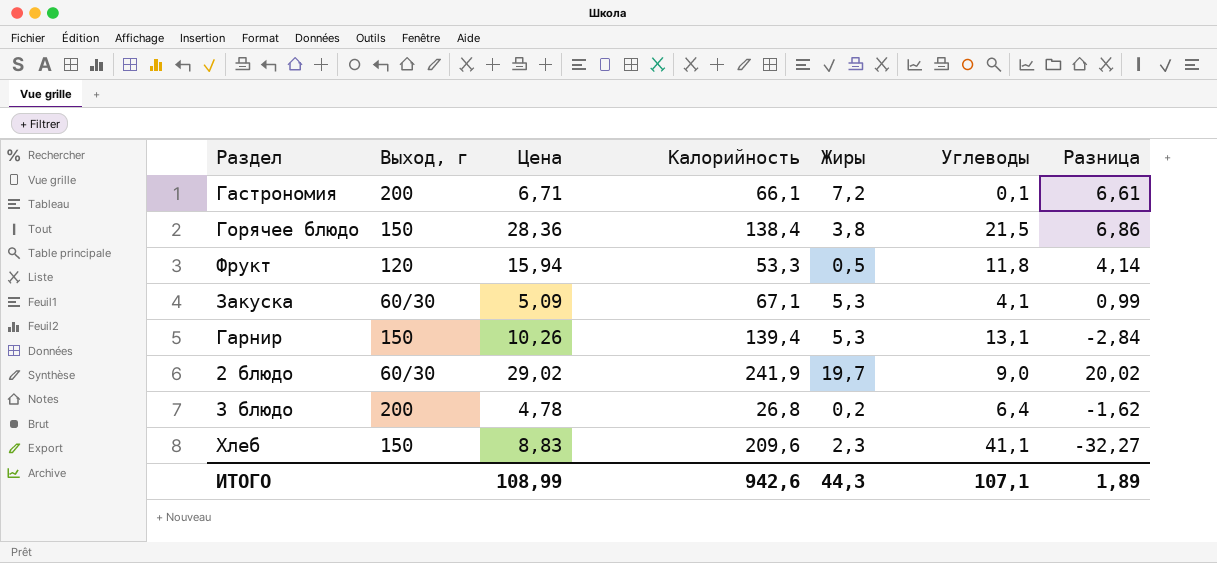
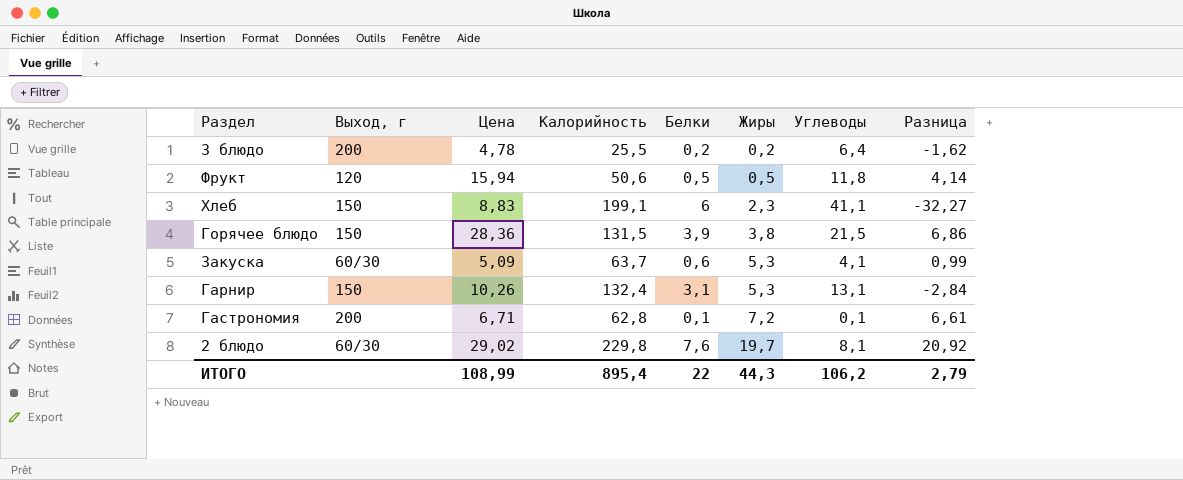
row order: none -> Жиры ascending
column Белки | position: none -> 5
3 блюдо | Калорийность: 26,8 -> 25,5
Фрукт | Калорийность: 53,3 -> 50,6
Хлеб | Калорийность: 209,6 -> 199,1
Горячее блюдо | Калорийность: 138,4 -> 131,5
Закуска | Калорийность: 67,1 -> 63,7
Гарнир | Калорийность: 139,4 -> 132,4
Гастрономия | Калорийность: 66,1 -> 62,8
2 блюдо | Калорийность: 241,9 -> 229,8
2 блюдо | Углеводы: 9,0 -> 8,1
2 блюдо | Разница: 20,02 -> 20,92
ИТОГО | Калорийность: 942,6 -> 895,4
ИТОГО | Углеводы: 107,1 -> 106,2
ИТОГО | Разница: 1,89 -> 2,79

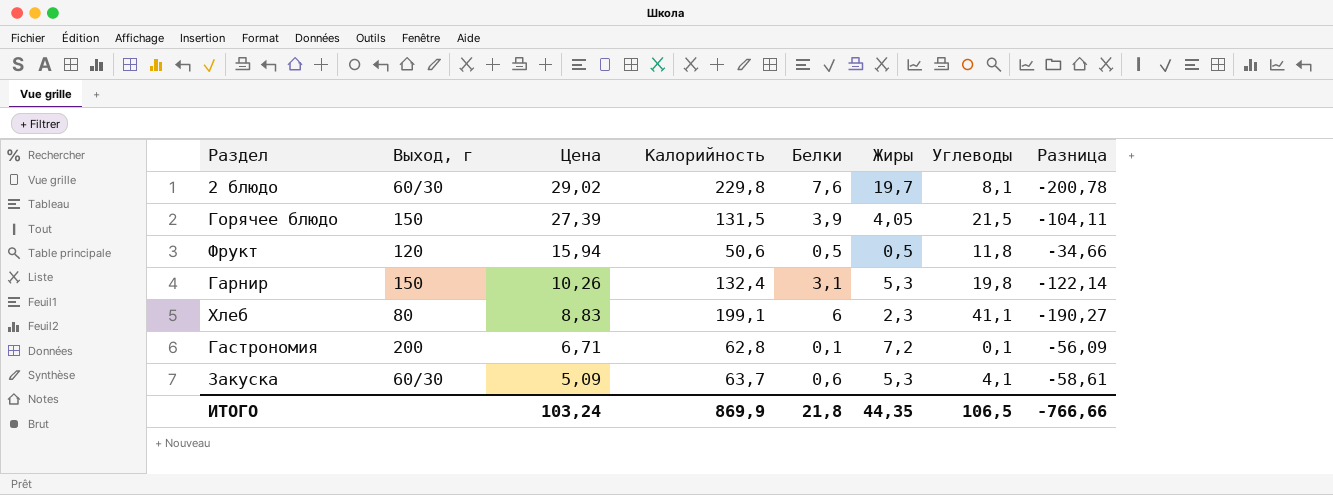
row order: Жиры ascending -> Цена descending
column Разница | formula: [Цена] - [Углеводы] -> [Цена] - [Калорийность]
row 3 блюдо: 200 | 4,78 | 25,5 | 0,2 | 0,2 | 6,4 | -1,62 -> none
Горячее блюдо | Цена: 28,36 -> 27,39
Горячее блюдо | Жиры: 3,8 -> 4,05
Гарнир | Углеводы: 13,1 -> 19,8
Хлеб | Выход, г: 150 -> 80
ИТОГО | Цена: 108,99 -> 103,24
ИТОГО | Калорийность: 895,4 -> 869,9
ИТОГО | Белки: 22 -> 21,8
ИТОГО | Жиры: 44,3 -> 44,35
ИТОГО | Углеводы: 106,2 -> 106,5
ИТОГО | Разница: 2,79 -> -766,66

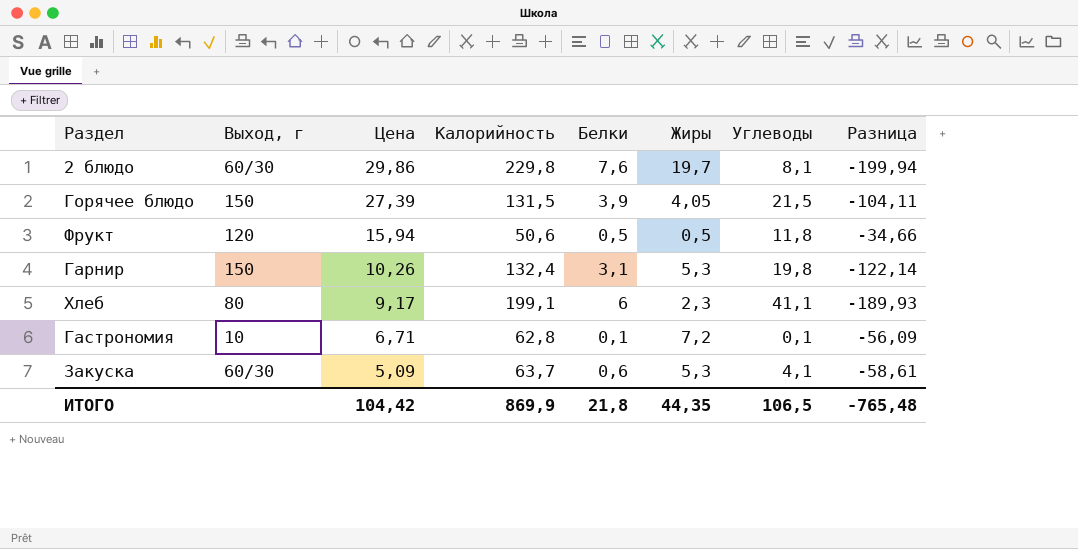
2 блюдо | Цена: 29,02 -> 29,86
2 блюдо | Разница: -200,78 -> -199,94
Хлеб | Цена: 8,83 -> 9,17
Хлеб | Разница: -190,27 -> -189,93
Гастрономия | Выход, г: 200 -> 10
ИТОГО | Цена: 103,24 -> 104,42
ИТОГО | Разница: -766,66 -> -765,48

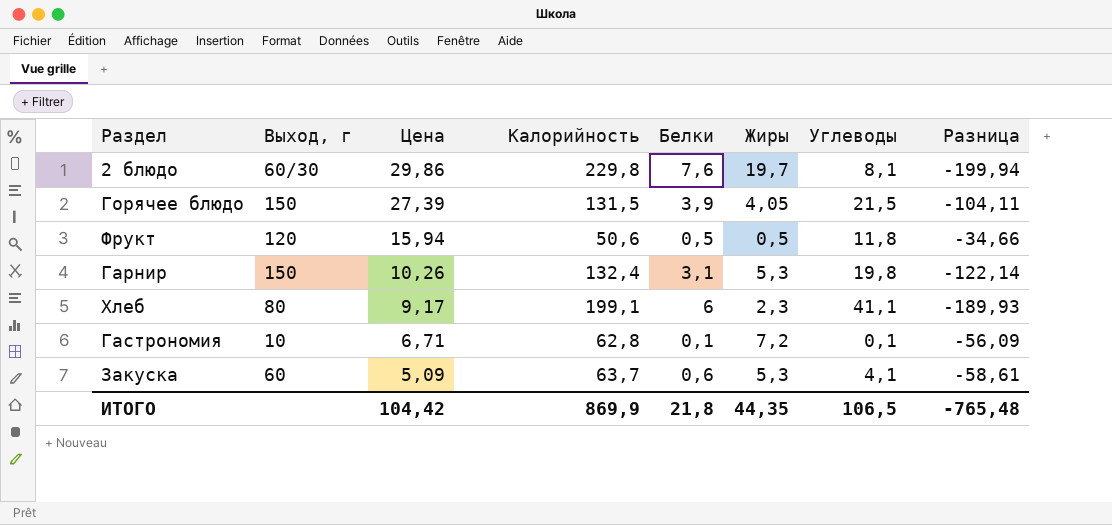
Закуска | Выход, г: 60/30 -> 60

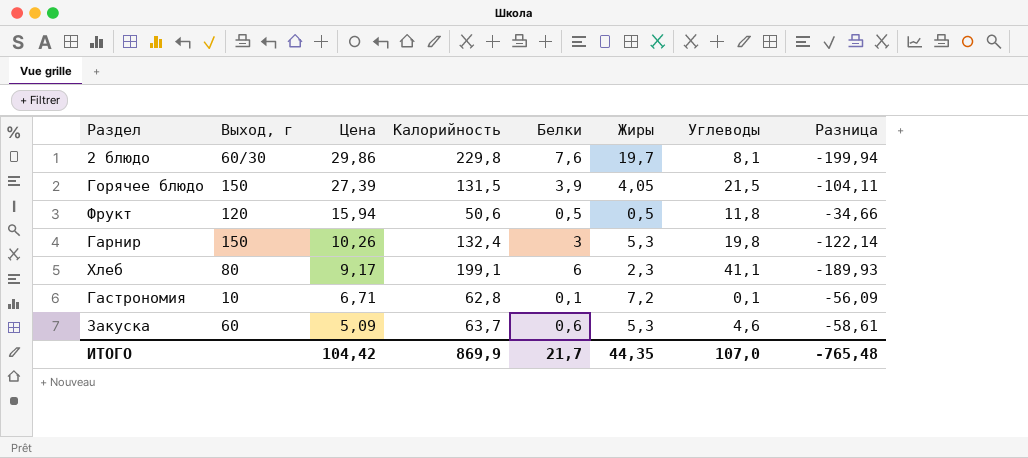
Гарнир | Белки: 3,1 -> 3
Закуска | Углеводы: 4,1 -> 4,6
ИТОГО | Белки: 21,8 -> 21,7
ИТОГО | Углеводы: 106,5 -> 107,0

